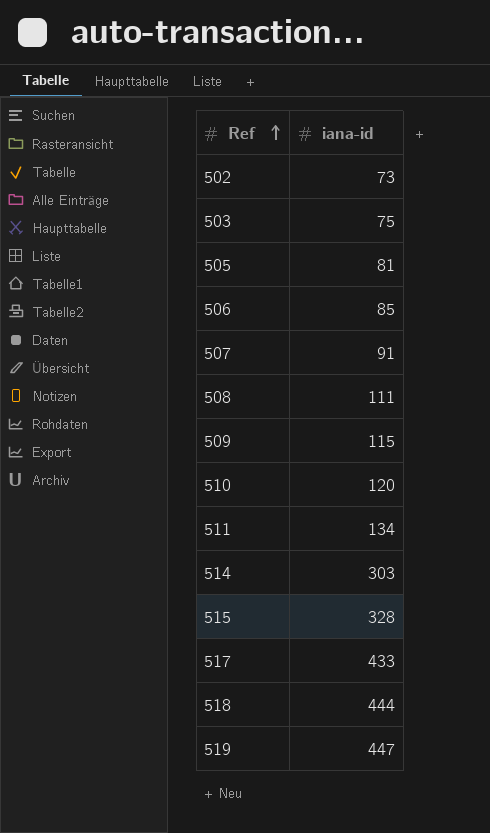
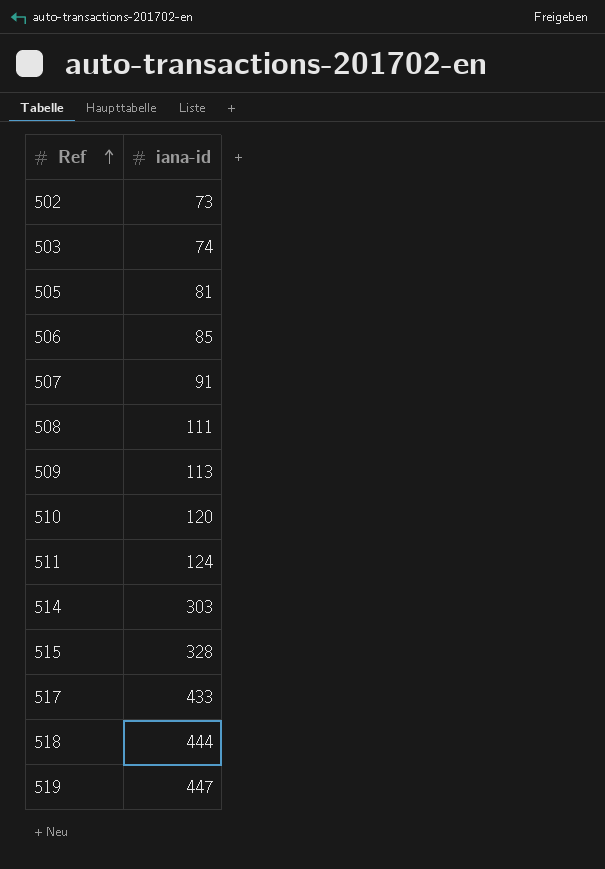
503 | iana-id: 75 -> 74
509 | iana-id: 115 -> 113
511 | iana-id: 134 -> 124

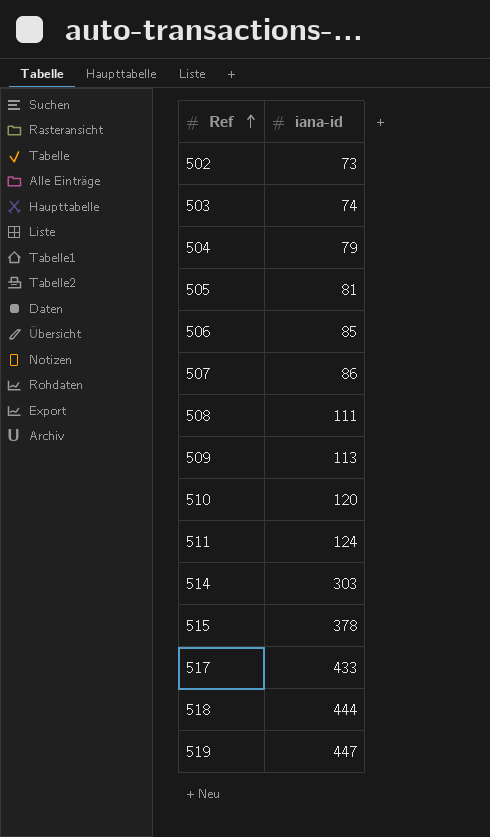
row 504: none -> 79
507 | iana-id: 91 -> 86
515 | iana-id: 328 -> 378

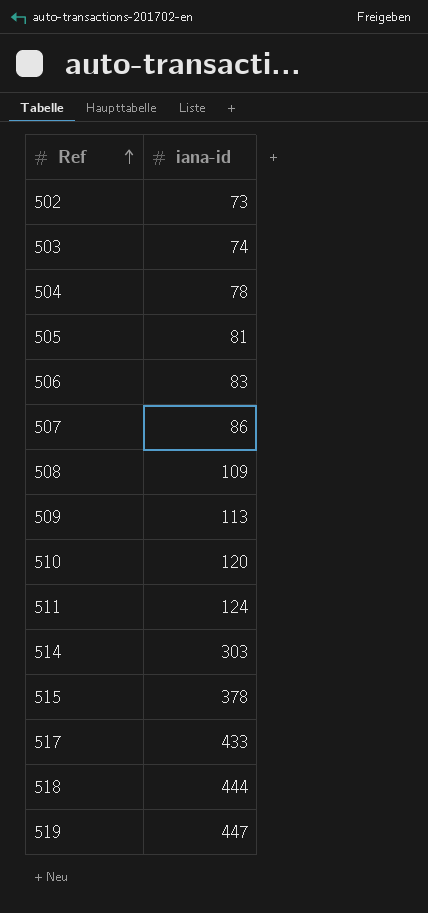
504 | iana-id: 79 -> 78
506 | iana-id: 85 -> 83
508 | iana-id: 111 -> 109

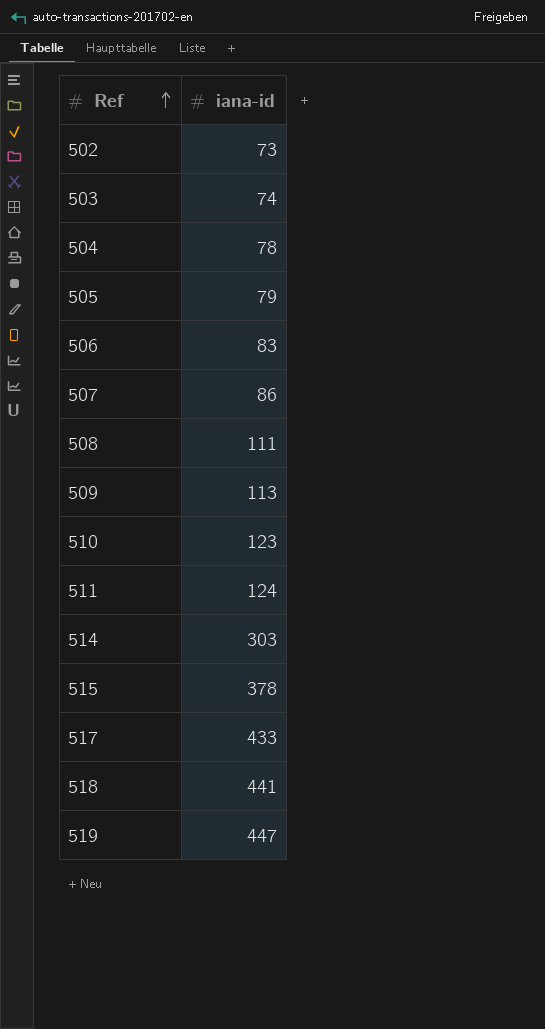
505 | iana-id: 81 -> 79
508 | iana-id: 109 -> 111
510 | iana-id: 120 -> 123
518 | iana-id: 444 -> 441

